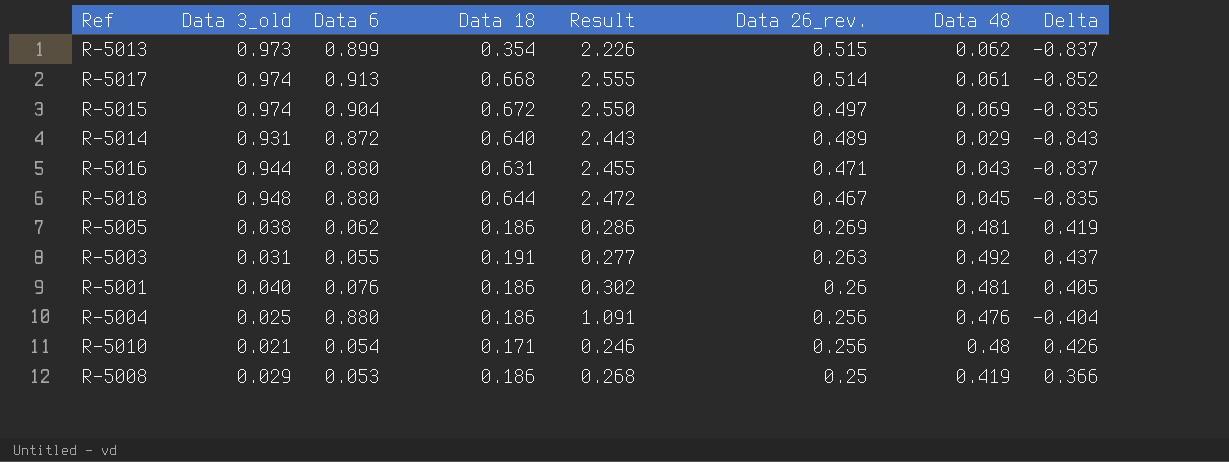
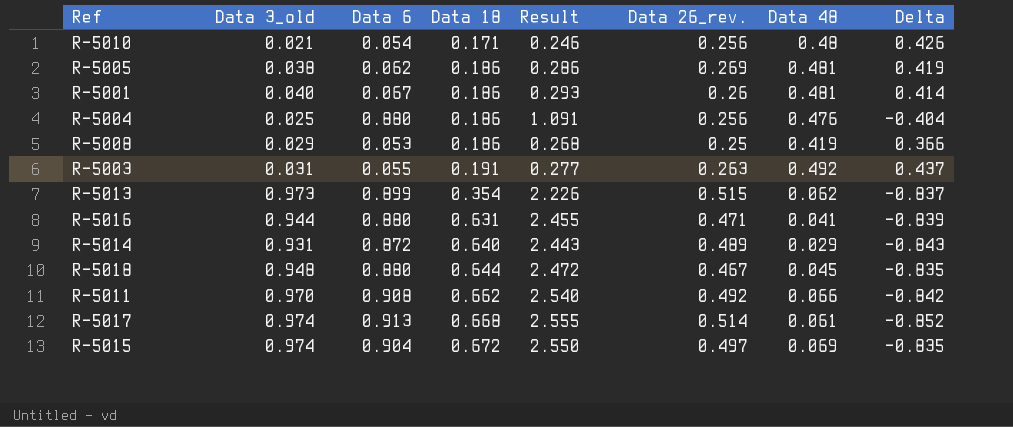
row order: Data 26_rev. descending -> Data 18 ascending
R-5001 | Data 6: 0.076 -> 0.067
R-5001 | Result: 0.302 -> 0.293
R-5001 | Delta: 0.405 -> 0.414
R-5016 | Data 48: 0.043 -> 0.041
R-5016 | Delta: -0.837 -> -0.839
row R-5011: none -> 0.970 | 0.908 | 0.662 | 2.540 | 0.492 | 0.066 | -0.842

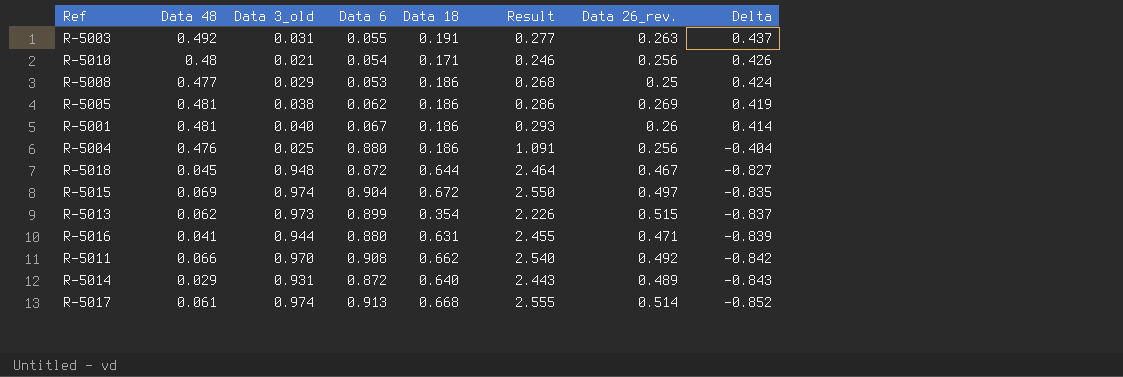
row order: Data 18 ascending -> Delta descending
column Data 48 | position: 7 -> 2
R-5008 | Data 48: 0.419 -> 0.477
R-5008 | Delta: 0.366 -> 0.424
R-5018 | Data 6: 0.880 -> 0.872
R-5018 | Result: 2.472 -> 2.464
R-5018 | Delta: -0.835 -> -0.827

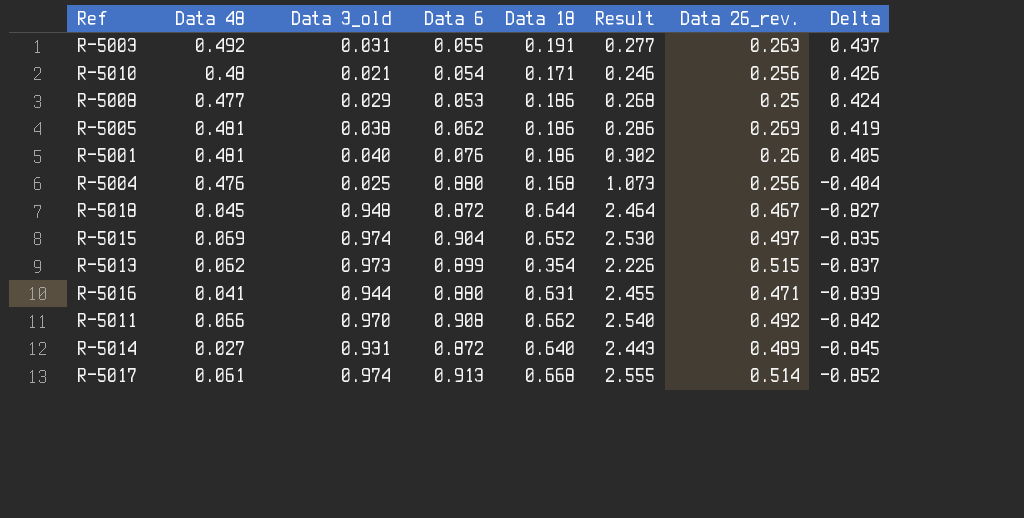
R-5001 | Data 6: 0.067 -> 0.076
R-5001 | Result: 0.293 -> 0.302
R-5001 | Delta: 0.414 -> 0.405
R-5004 | Data 18: 0.186 -> 0.168
R-5004 | Result: 1.091 -> 1.073
R-5015 | Data 18: 0.672 -> 0.652
R-5015 | Result: 2.550 -> 2.530
R-5014 | Data 48: 0.029 -> 0.027
R-5014 | Delta: -0.843 -> -0.845

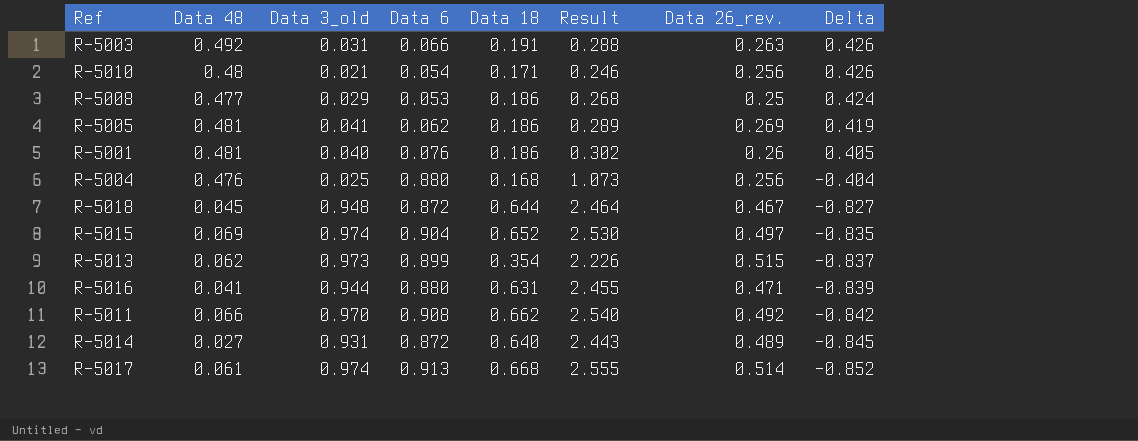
R-5003 | Data 6: 0.055 -> 0.066
R-5003 | Result: 0.277 -> 0.288
R-5003 | Delta: 0.437 -> 0.426
R-5005 | Data 3_old: 0.038 -> 0.041
R-5005 | Result: 0.286 -> 0.289

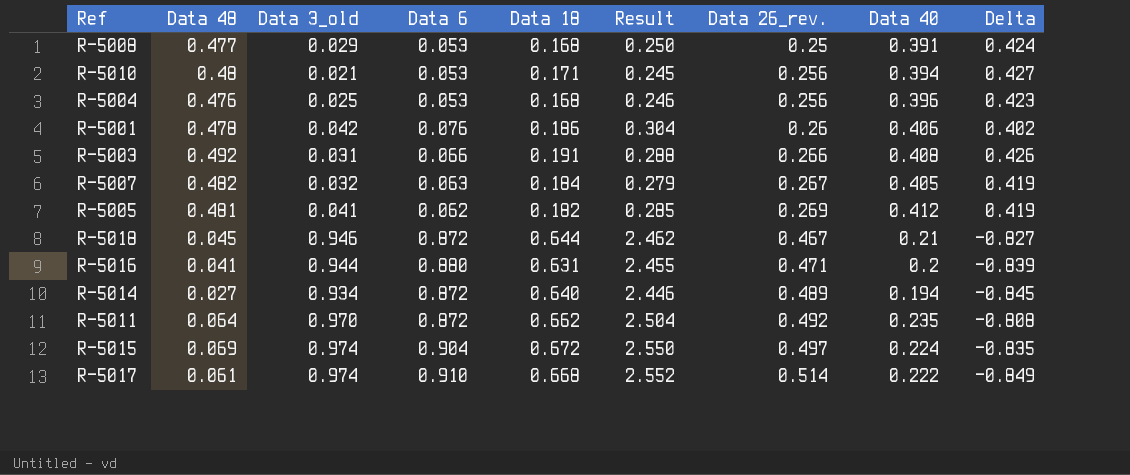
row order: Delta descending -> Data 26_rev. ascending
column Data 40 | position: none -> 8
row R-5013: 0.062 | 0.973 | 0.899 | 0.354 | 2.226 | 0.515 | -0.837 -> none
R-5008 | Data 18: 0.186 -> 0.168
R-5008 | Result: 0.268 -> 0.250
R-5010 | Data 6: 0.054 -> 0.053
R-5010 | Result: 0.246 -> 0.245
R-5010 | Delta: 0.426 -> 0.427
R-5004 | Data 6: 0.880 -> 0.053
R-5004 | Result: 1.073 -> 0.246
R-5004 | Delta: -0.404 -> 0.423
R-5001 | Data 48: 0.481 -> 0.478
R-5001 | Data 3_old: 0.040 -> 0.042
R-5001 | Result: 0.302 -> 0.304
R-5001 | Delta: 0.405 -> 0.402
R-5003 | Data 26_rev.: 0.263 -> 0.266
row R-5007: none -> 0.482 | 0.032 | 0.063 | 0.184 | 0.279 | 0.267 | 0.405 | 0.419
R-5005 | Data 18: 0.186 -> 0.182
R-5005 | Result: 0.289 -> 0.285
R-5018 | Data 3_old: 0.948 -> 0.946
R-5018 | Result: 2.464 -> 2.462
R-5014 | Data 3_old: 0.931 -> 0.934
R-5014 | Result: 2.443 -> 2.446
R-5011 | Data 48: 0.066 -> 0.064
R-5011 | Data 6: 0.908 -> 0.872
R-5011 | Result: 2.540 -> 2.504
R-5011 | Delta: -0.842 -> -0.808
R-5015 | Data 18: 0.652 -> 0.672
R-5015 | Result: 2.530 -> 2.550
R-5017 | Data 6: 0.913 -> 0.910
R-5017 | Result: 2.555 -> 2.552
R-5017 | Delta: -0.852 -> -0.849

